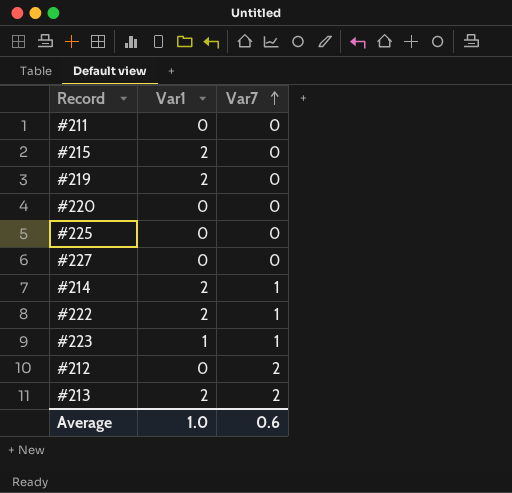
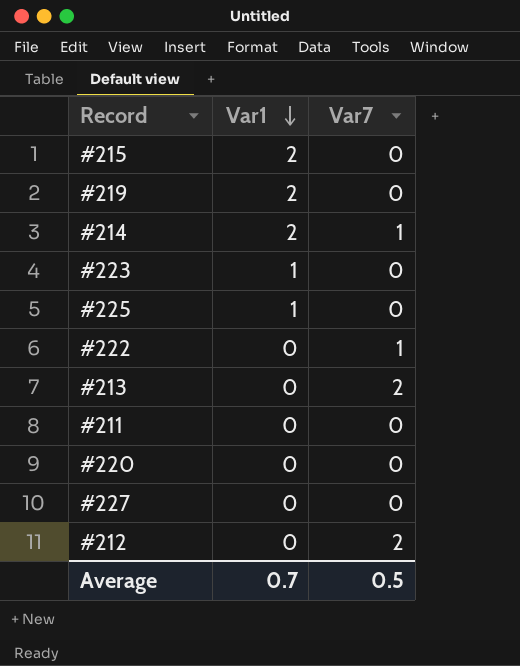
row order: Var7 ascending -> Var1 descending
#223 | Var7: 1 -> 0
#225 | Var1: 0 -> 1
#222 | Var1: 2 -> 0
#213 | Var1: 2 -> 0
Average | Var1: 1.0 -> 0.7
Average | Var7: 0.6 -> 0.5

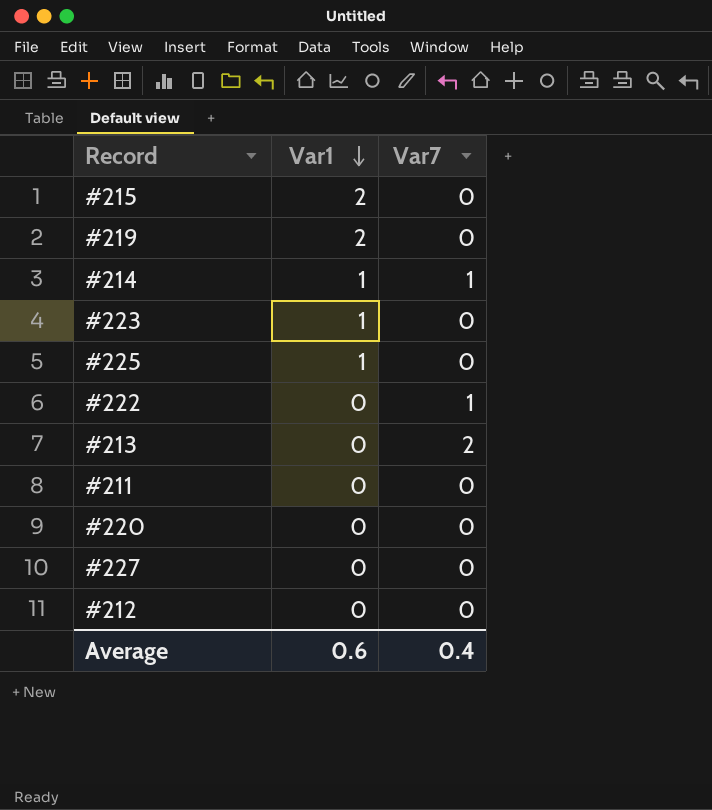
#214 | Var1: 2 -> 1
#212 | Var7: 2 -> 0
Average | Var1: 0.7 -> 0.6
Average | Var7: 0.5 -> 0.4

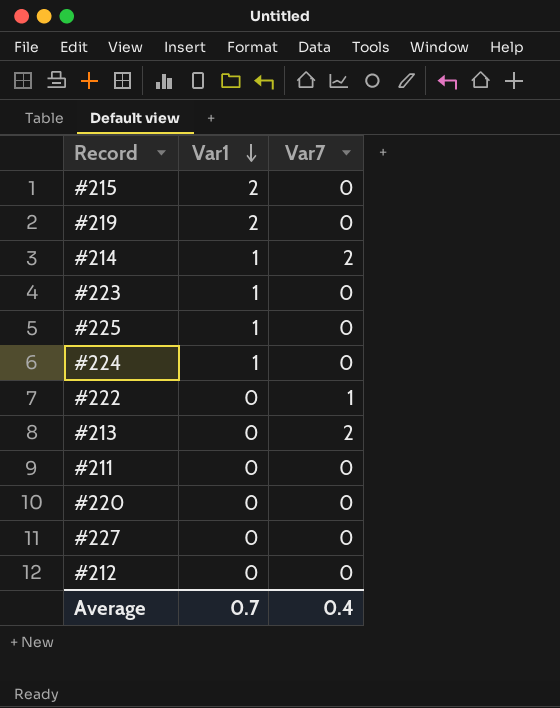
#214 | Var7: 1 -> 2
row #224: none -> 1 | 0
Average | Var1: 0.6 -> 0.7

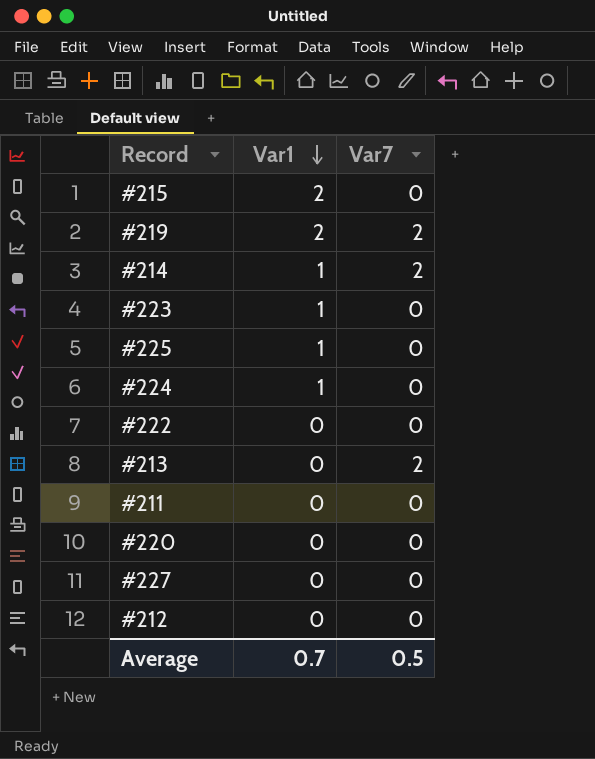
#219 | Var7: 0 -> 2
#222 | Var7: 1 -> 0
Average | Var7: 0.4 -> 0.5

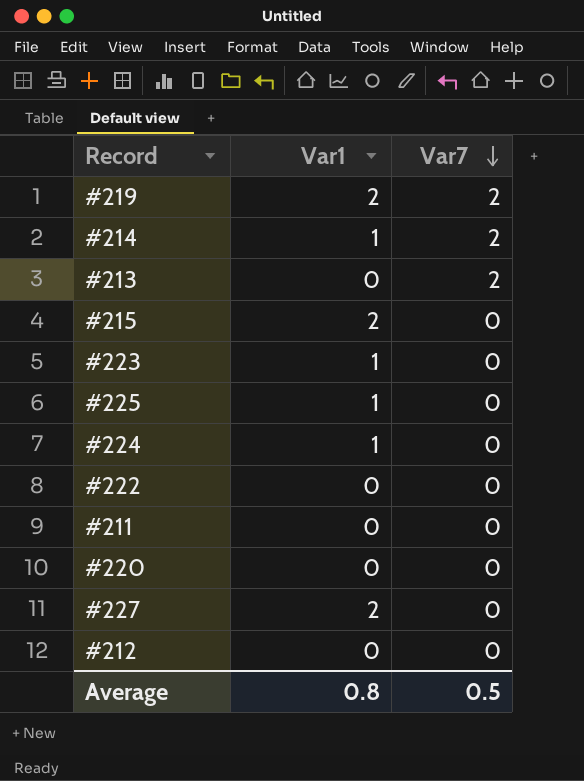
row order: Var1 descending -> Var7 descending
#227 | Var1: 0 -> 2
Average | Var1: 0.7 -> 0.8

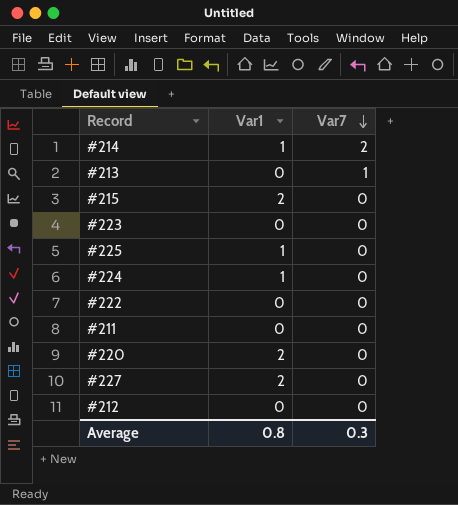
row #219: 2 | 2 -> none
#213 | Var7: 2 -> 1
#223 | Var1: 1 -> 0
#220 | Var1: 0 -> 2
Average | Var7: 0.5 -> 0.3

